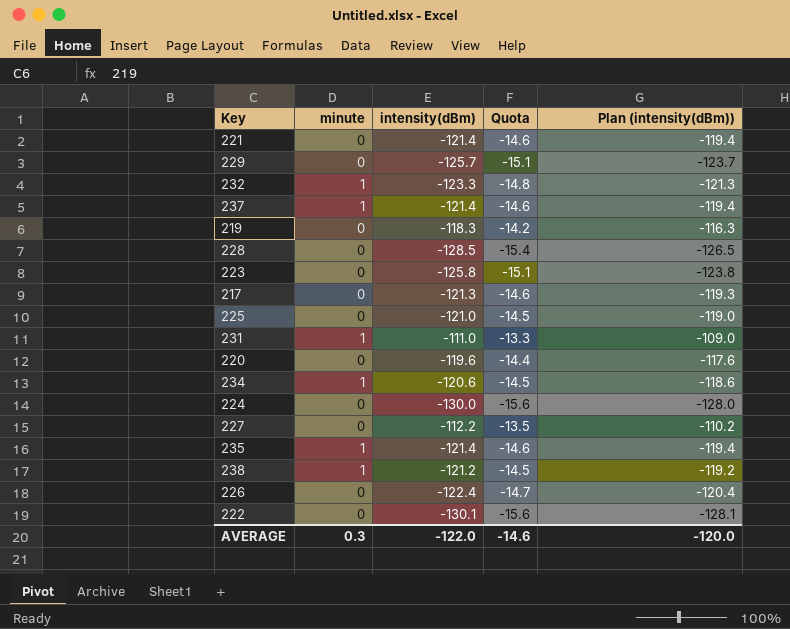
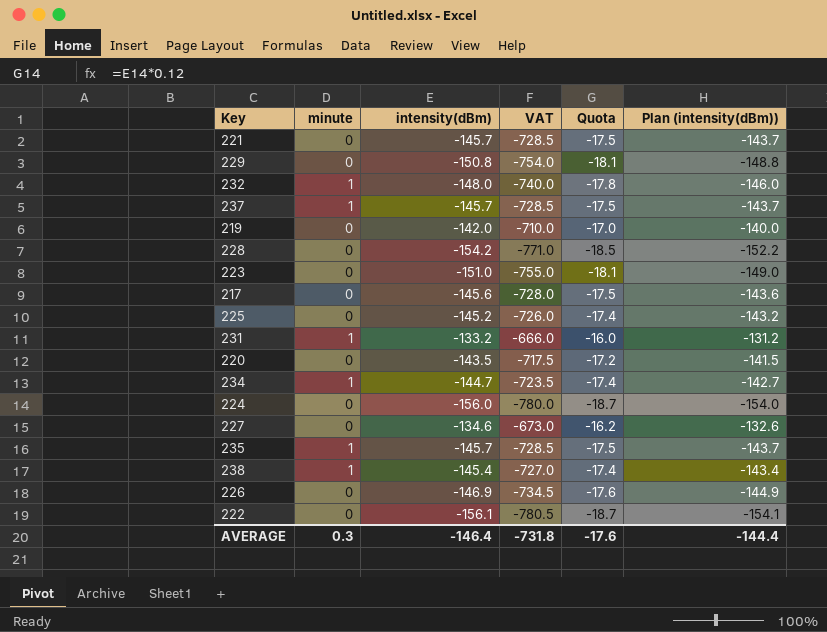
column VAT | formula: none -> [intensity(dBm)] * 5
221 | intensity(dBm): -121.4 -> -145.7
221 | Quota: -14.6 -> -17.5
221 | Plan (intensity(dBm)): -119.4 -> -143.7
229 | intensity(dBm): -125.7 -> -150.8
229 | Quota: -15.1 -> -18.1
229 | Plan (intensity(dBm)): -123.7 -> -148.8
232 | intensity(dBm): -123.3 -> -148.0
232 | Quota: -14.8 -> -17.8
232 | Plan (intensity(dBm)): -121.3 -> -146.0
237 | intensity(dBm): -121.4 -> -145.7
237 | Quota: -14.6 -> -17.5
237 | Plan (intensity(dBm)): -119.4 -> -143.7
219 | intensity(dBm): -118.3 -> -142.0
219 | Quota: -14.2 -> -17.0
219 | Plan (intensity(dBm)): -116.3 -> -140.0
228 | intensity(dBm): -128.5 -> -154.2
228 | Quota: -15.4 -> -18.5
228 | Plan (intensity(dBm)): -126.5 -> -152.2
223 | intensity(dBm): -125.8 -> -151.0
223 | Quota: -15.1 -> -18.1
223 | Plan (intensity(dBm)): -123.8 -> -149.0
217 | intensity(dBm): -121.3 -> -145.6
217 | Quota: -14.6 -> -17.5
217 | Plan (intensity(dBm)): -119.3 -> -143.6
225 | intensity(dBm): -121.0 -> -145.2
225 | Quota: -14.5 -> -17.4
225 | Plan (intensity(dBm)): -119.0 -> -143.2
231 | intensity(dBm): -111.0 -> -133.2
231 | Quota: -13.3 -> -16.0
231 | Plan (intensity(dBm)): -109.0 -> -131.2
220 | intensity(dBm): -119.6 -> -143.5
220 | Quota: -14.4 -> -17.2
220 | Plan (intensity(dBm)): -117.6 -> -141.5
234 | intensity(dBm): -120.6 -> -144.7
234 | Quota: -14.5 -> -17.4
234 | Plan (intensity(dBm)): -118.6 -> -142.7
224 | intensity(dBm): -130.0 -> -156.0
224 | Quota: -15.6 -> -18.7
224 | Plan (intensity(dBm)): -128.0 -> -154.0
227 | intensity(dBm): -112.2 -> -134.6
227 | Quota: -13.5 -> -16.2
227 | Plan (intensity(dBm)): -110.2 -> -132.6
235 | intensity(dBm): -121.4 -> -145.7
235 | Quota: -14.6 -> -17.5
235 | Plan (intensity(dBm)): -119.4 -> -143.7
238 | intensity(dBm): -121.2 -> -145.4
238 | Quota: -14.5 -> -17.4
238 | Plan (intensity(dBm)): -119.2 -> -143.4
226 | intensity(dBm): -122.4 -> -146.9
226 | Quota: -14.7 -> -17.6
226 | Plan (intensity(dBm)): -120.4 -> -144.9
222 | intensity(dBm): -130.1 -> -156.1
222 | Quota: -15.6 -> -18.7
222 | Plan (intensity(dBm)): -128.1 -> -154.1
AVERAGE | intensity(dBm): -122.0 -> -146.4
AVERAGE | Quota: -14.6 -> -17.6
AVERAGE | Plan (intensity(dBm)): -120.0 -> -144.4

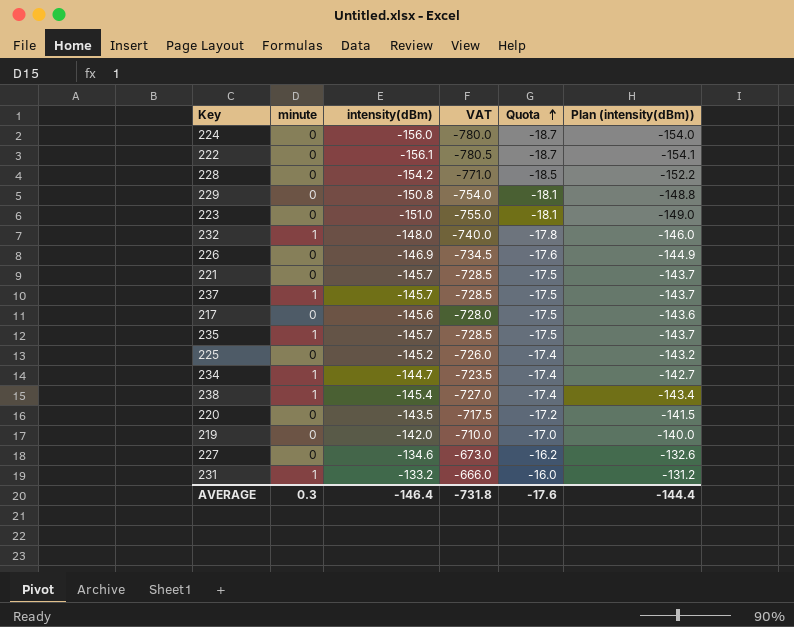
row order: none -> Quota ascending

